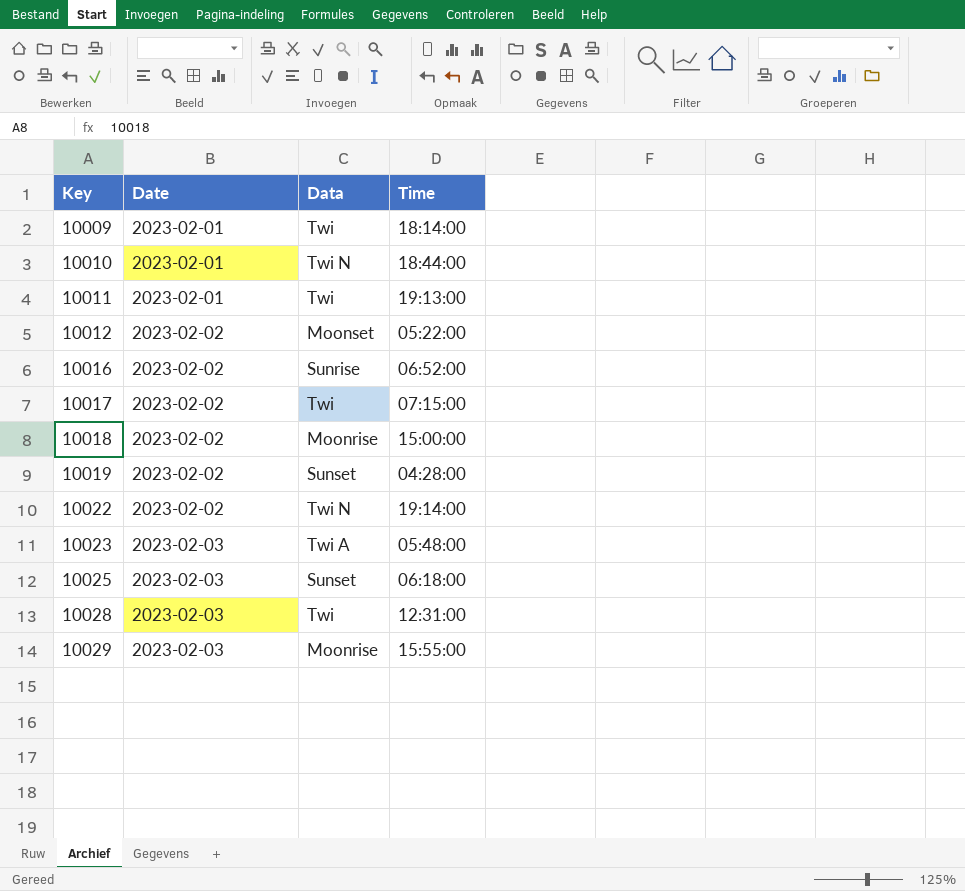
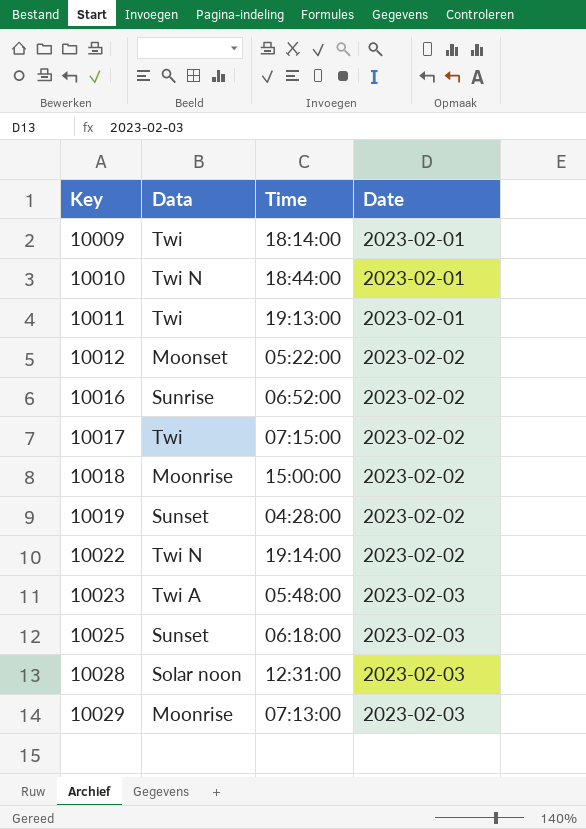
column Date | position: 2 -> 4
10028 | Data: Twi -> Solar noon
10029 | Time: 15:55:00 -> 07:13:00

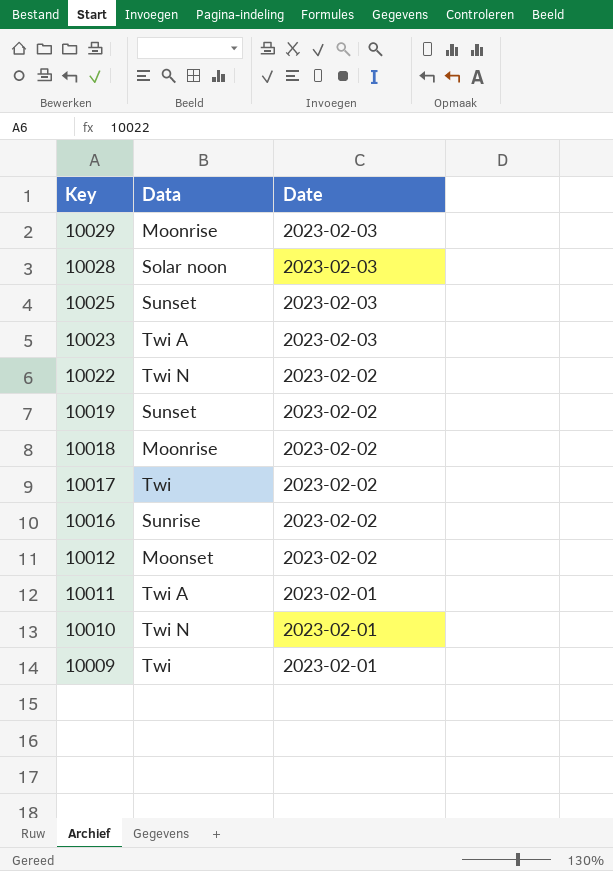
row order: Key ascending -> Key descending
column Time | position: 3 -> none
10011 | Data: Twi -> Twi A

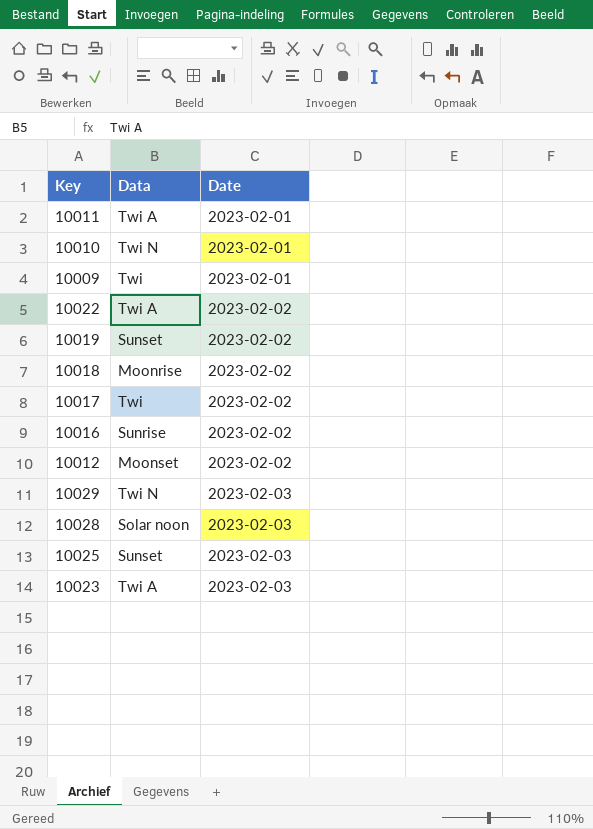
row order: Key descending -> Date ascending
10022 | Data: Twi N -> Twi A
10029 | Data: Moonrise -> Twi N

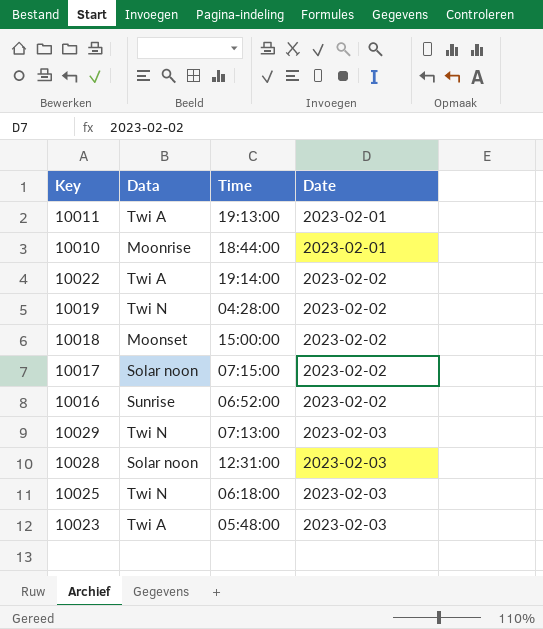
column Time | position: none -> 3
row 10009: Twi | 2023-02-01 -> none
row 10012: Moonset | 2023-02-02 -> none
10010 | Data: Twi N -> Moonrise
10019 | Data: Sunset -> Twi N
10018 | Data: Moonrise -> Moonset
10017 | Data: Twi -> Solar noon
10025 | Data: Sunset -> Twi N

